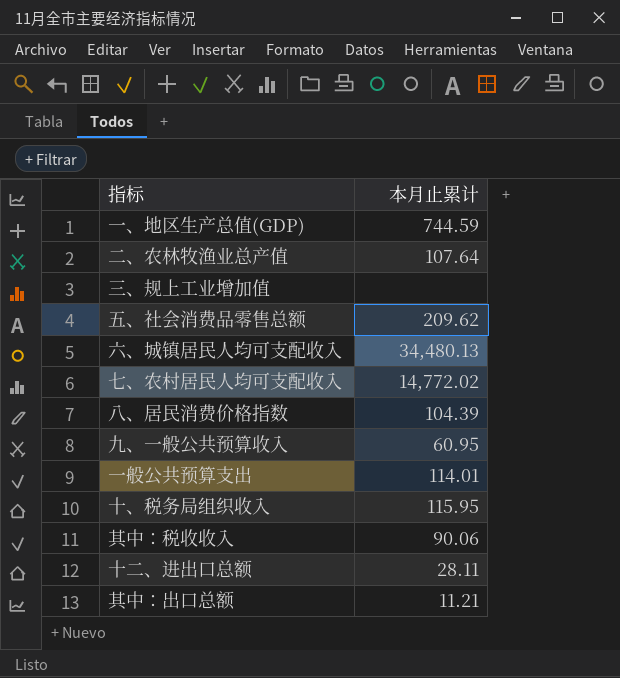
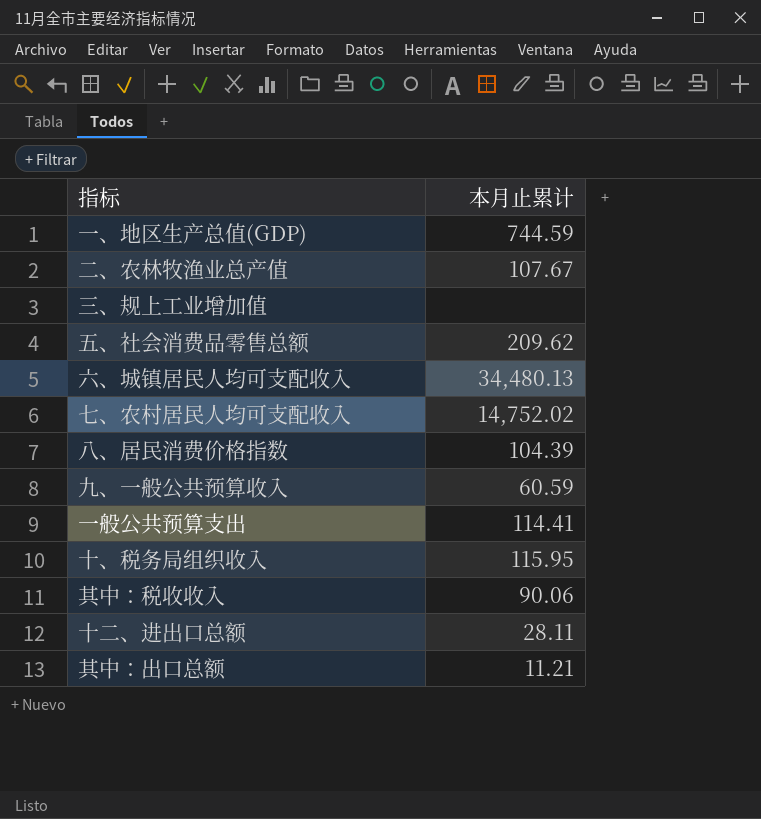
二、农林牧渔业总产值 | 本月止累计: 107.64 -> 107.67
七、农村居民人均可支配收入 | 本月止累计: 14,772.02 -> 14,752.02
九、一般公共预算收入 | 本月止累计: 60.95 -> 60.59
一般公共预算支出 | 本月止累计: 114.01 -> 114.41

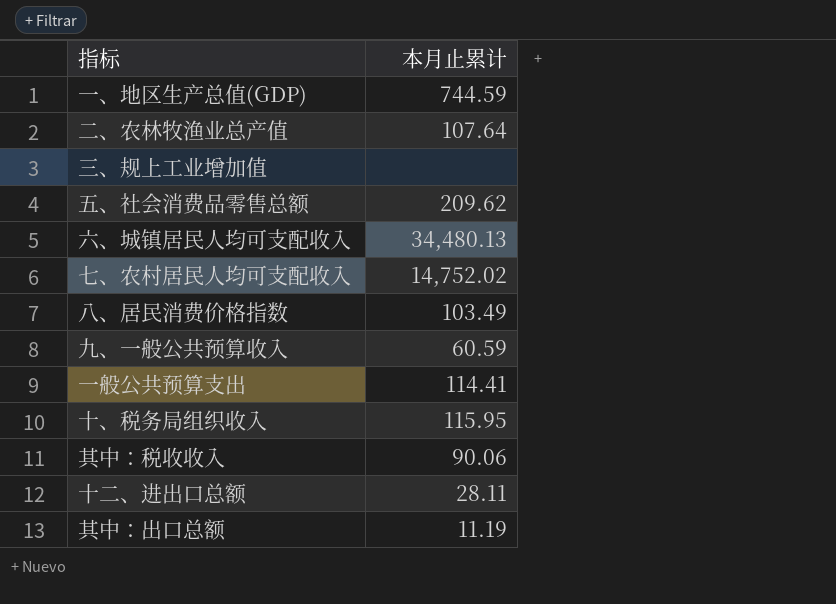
二、农林牧渔业总产值 | 本月止累计: 107.67 -> 107.64
八、居民消费价格指数 | 本月止累计: 104.39 -> 103.49
其中：出口总额 | 本月止累计: 11.21 -> 11.19

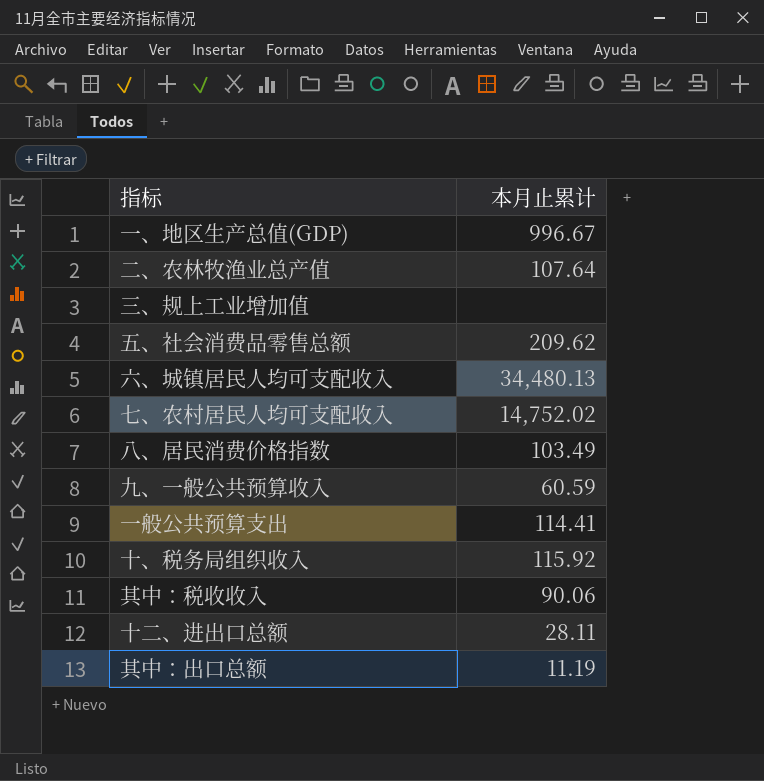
一、地区生产总值(GDP) | 本月止累计: 744.59 -> 996.67
十、税务局组织收入 | 本月止累计: 115.95 -> 115.92

